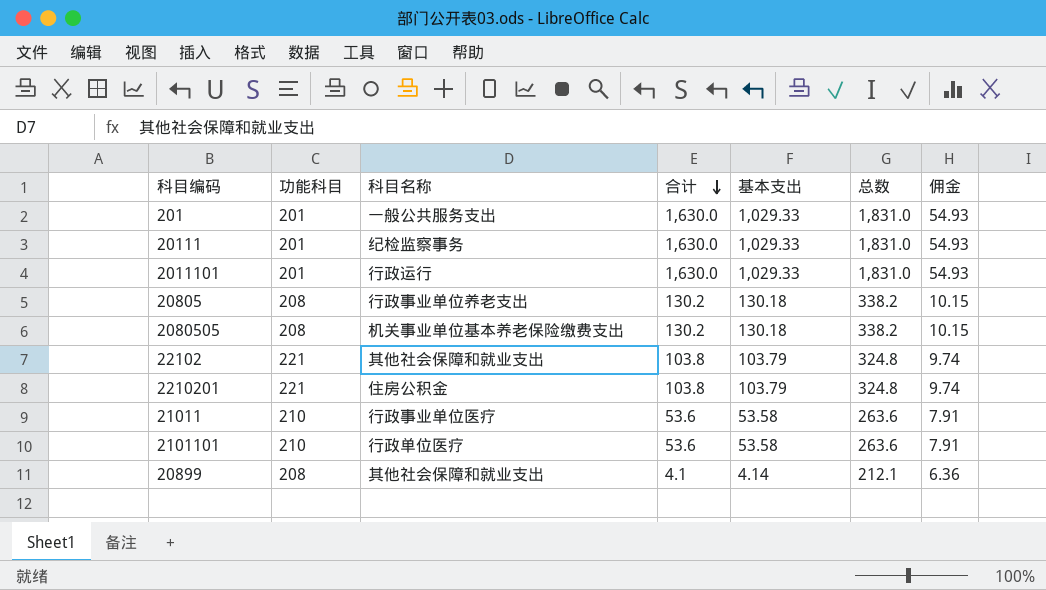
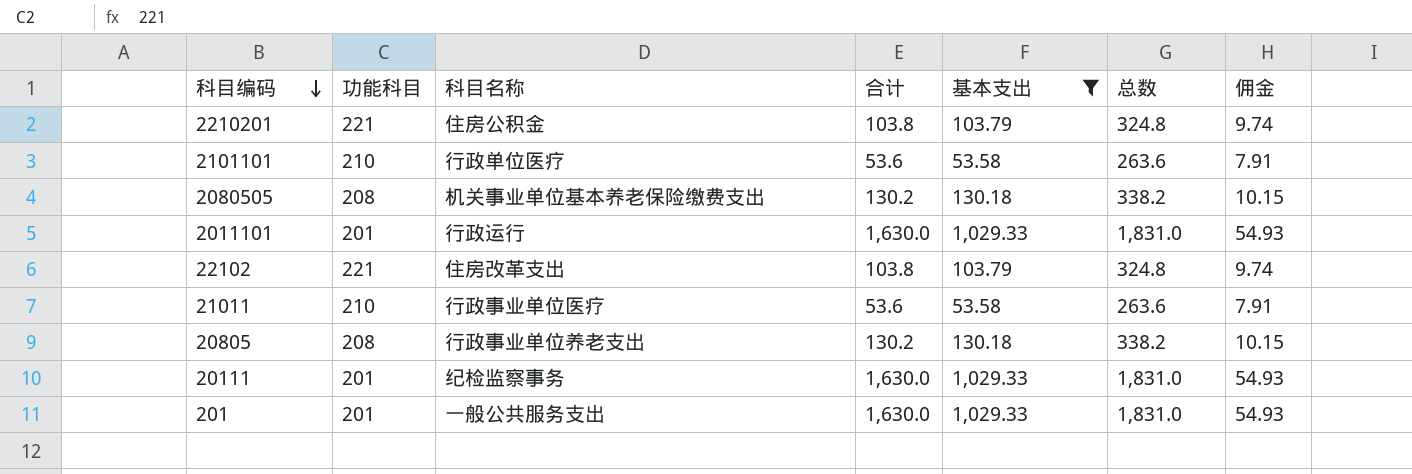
filter: none -> 基本支出 != 4.14
row order: 合计 descending -> 科目编码 descending
22102 | 科目名称: 其他社会保障和就业支出 -> 住房改革支出

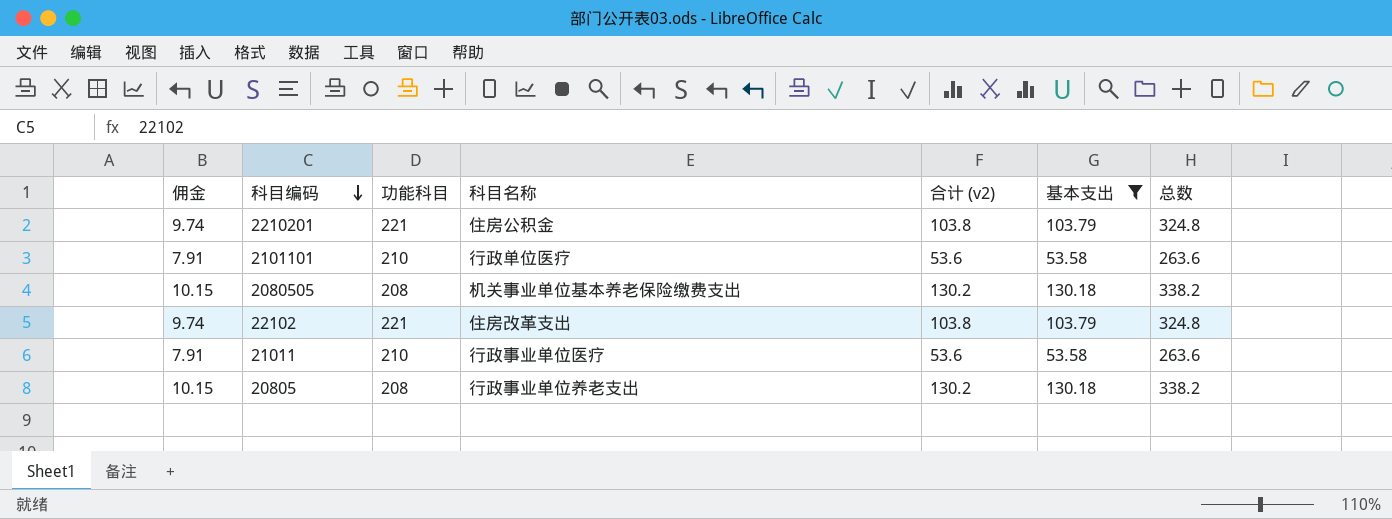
column 佣金 | position: 7 -> 1
column name: 合计 -> 合计 (v2)
row 2011101: 201 | 行政运行 | 1,630.0 | 1,029.33 | 1,831.0 | 54.93 -> none
row 20111: 201 | 纪检监察事务 | 1,630.0 | 1,029.33 | 1,831.0 | 54.93 -> none
row 201: 201 | 一般公共服务支出 | 1,630.0 | 1,029.33 | 1,831.0 | 54.93 -> none

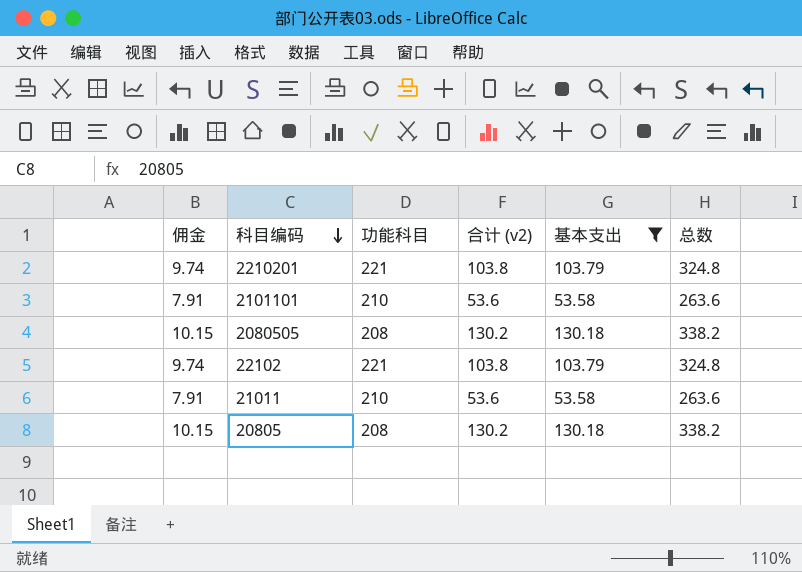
column 科目名称 | position: 4 -> none

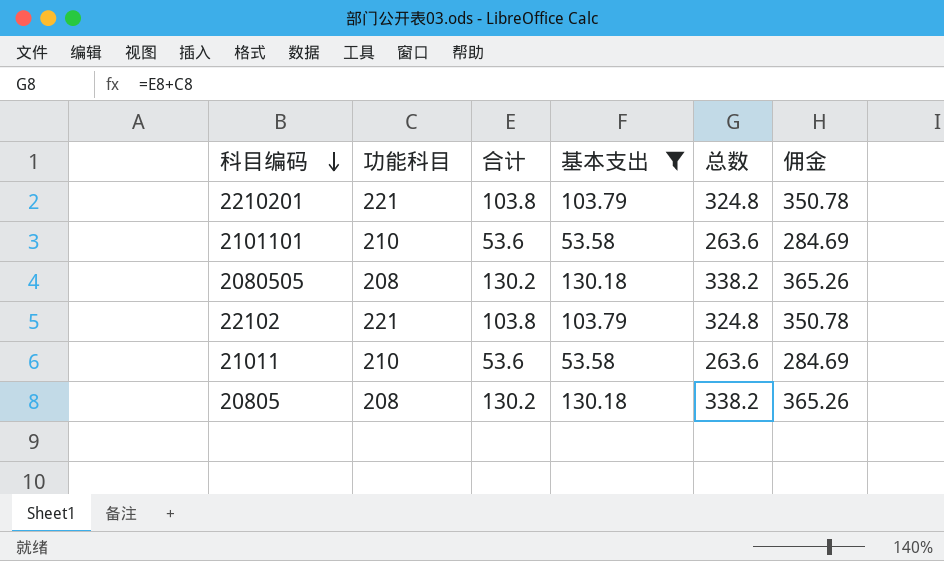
column name: 合计 (v2) -> 合计
column 佣金 | formula: [总数] * 0.03 -> [总数] * 1.08
column 佣金 | position: 1 -> 6

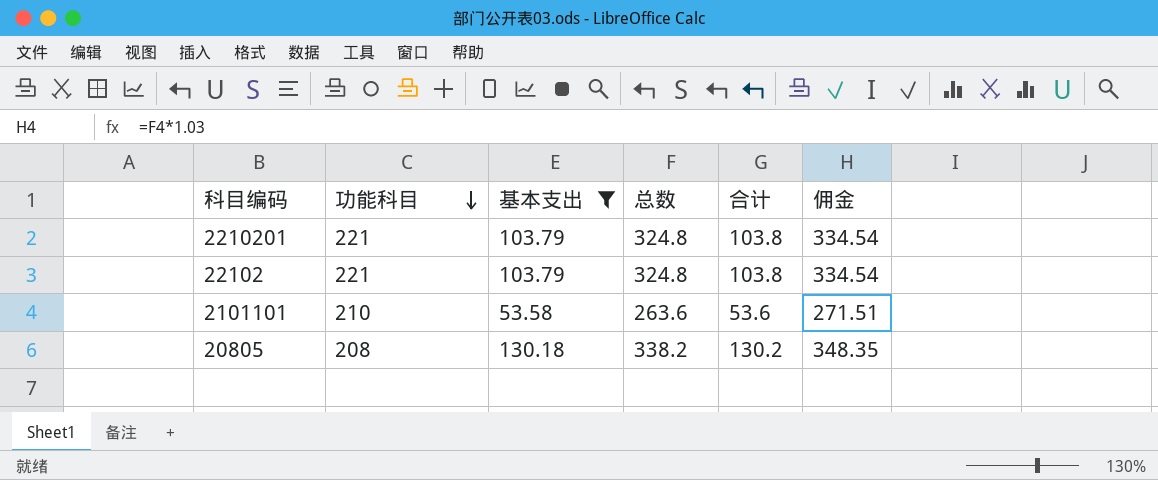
row order: 科目编码 descending -> 功能科目 descending
column 合计 | position: 3 -> 5
column 佣金 | formula: [总数] * 1.08 -> [总数] * 1.03
row 2080505: 208 | 130.2 | 130.18 | 338.2 | 365.26 -> none
row 21011: 210 | 53.6 | 53.58 | 263.6 | 284.69 -> none

